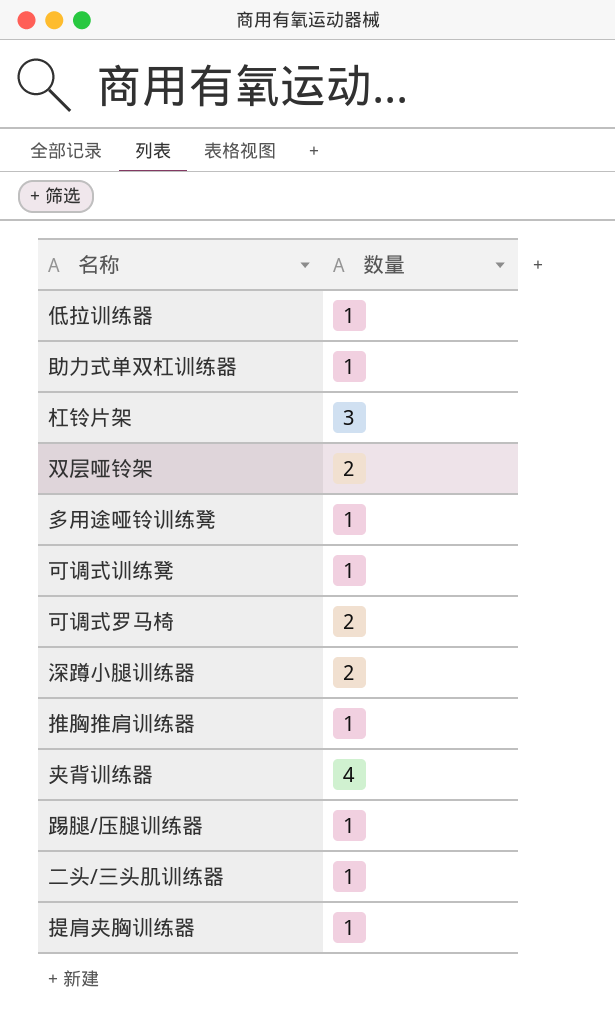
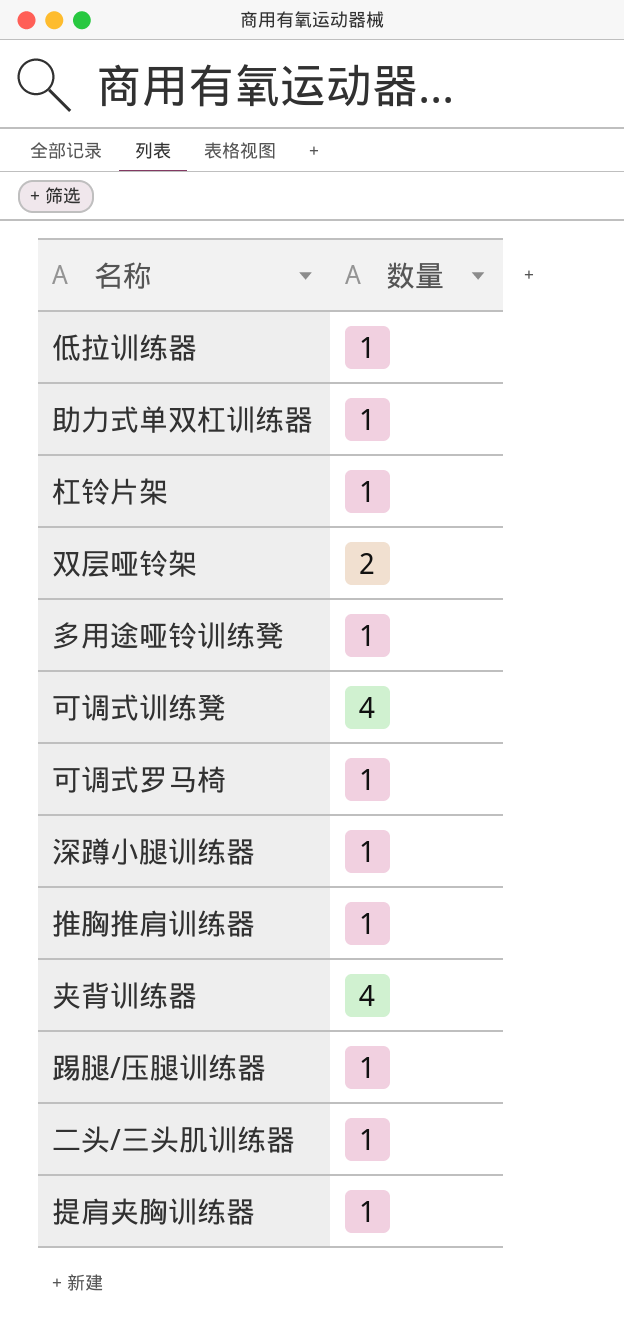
杠铃片架 | 数量: 3 -> 1
可调式训练凳 | 数量: 1 -> 4
可调式罗马椅 | 数量: 2 -> 1
深蹲小腿训练器 | 数量: 2 -> 1

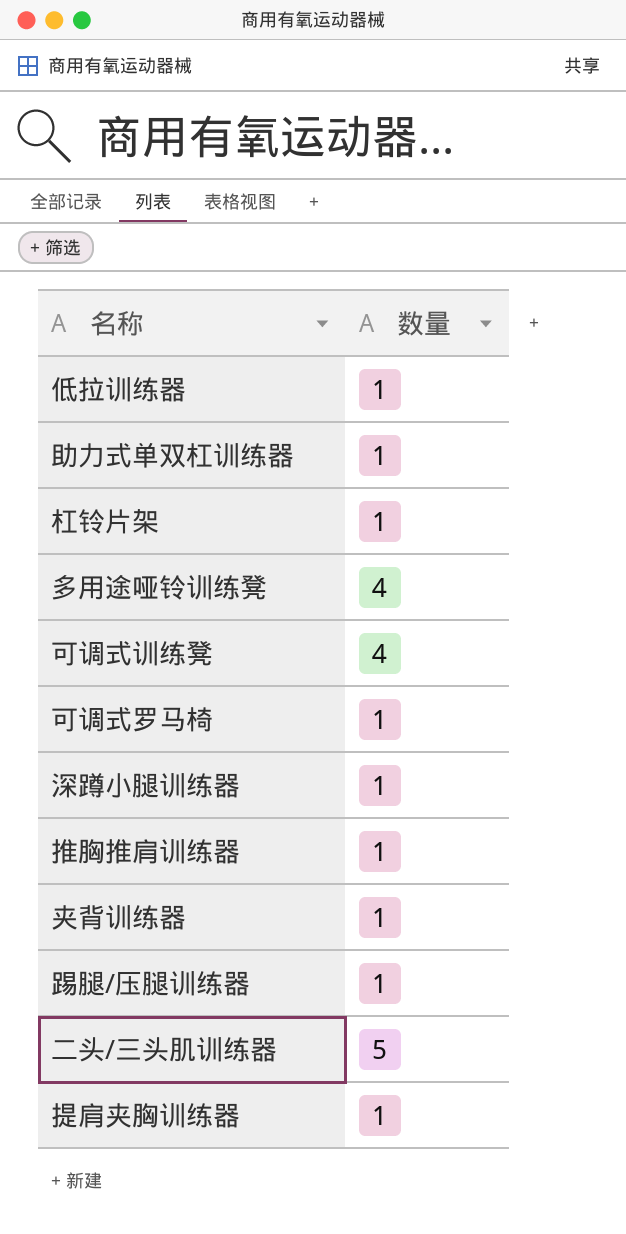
row 双层哑铃架: 2 -> none
多用途哑铃训练凳 | 数量: 1 -> 4
夹背训练器 | 数量: 4 -> 1
二头/三头肌训练器 | 数量: 1 -> 5

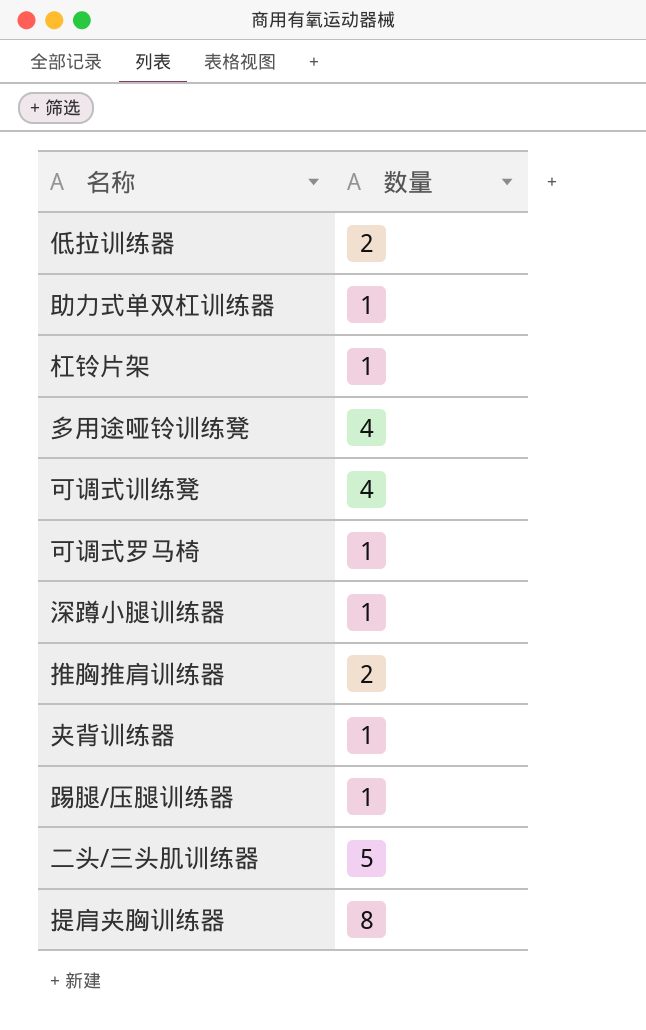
低拉训练器 | 数量: 1 -> 2
推胸推肩训练器 | 数量: 1 -> 2
提肩夹胸训练器 | 数量: 1 -> 8

